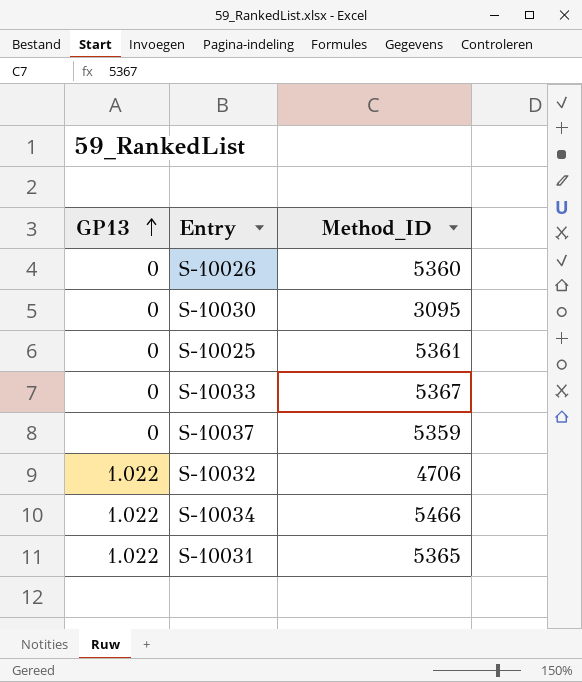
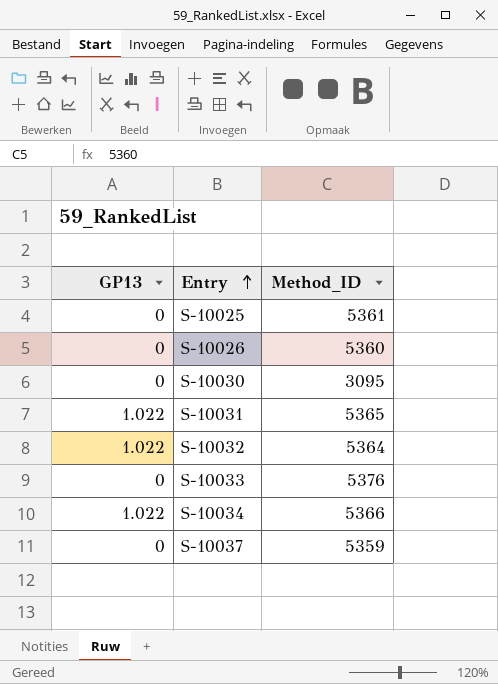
row order: GP13 ascending -> Entry ascending
S-10032 | Method_ID: 4706 -> 5364
S-10033 | Method_ID: 5367 -> 5376
S-10034 | Method_ID: 5466 -> 5366

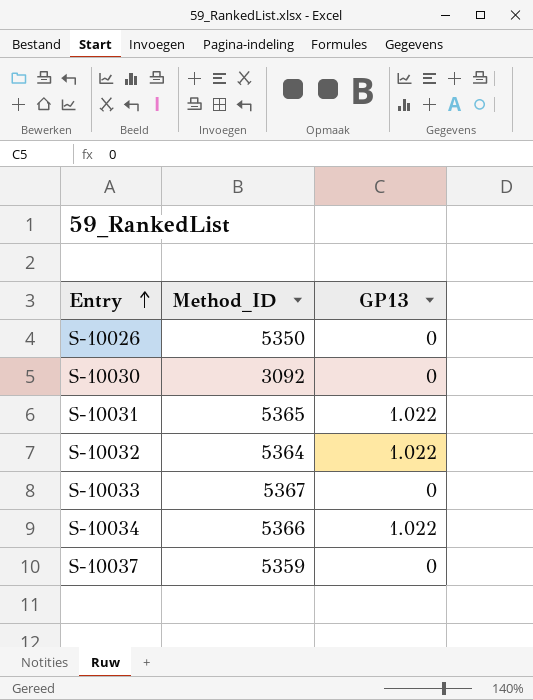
column GP13 | position: 1 -> 3
row S-10025: 0 | 5361 -> none
S-10026 | Method_ID: 5360 -> 5350
S-10030 | Method_ID: 3095 -> 3092
S-10033 | Method_ID: 5376 -> 5367

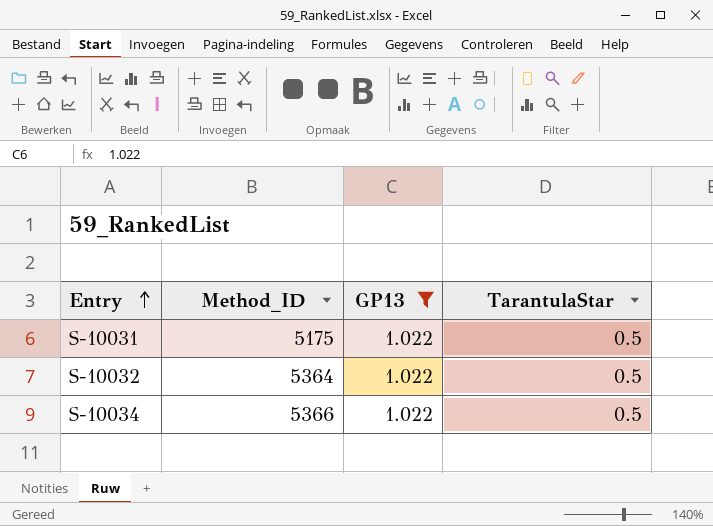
filter: none -> GP13 = 1.022
column TarantulaStar | position: none -> 4
S-10031 | Method_ID: 5365 -> 5175

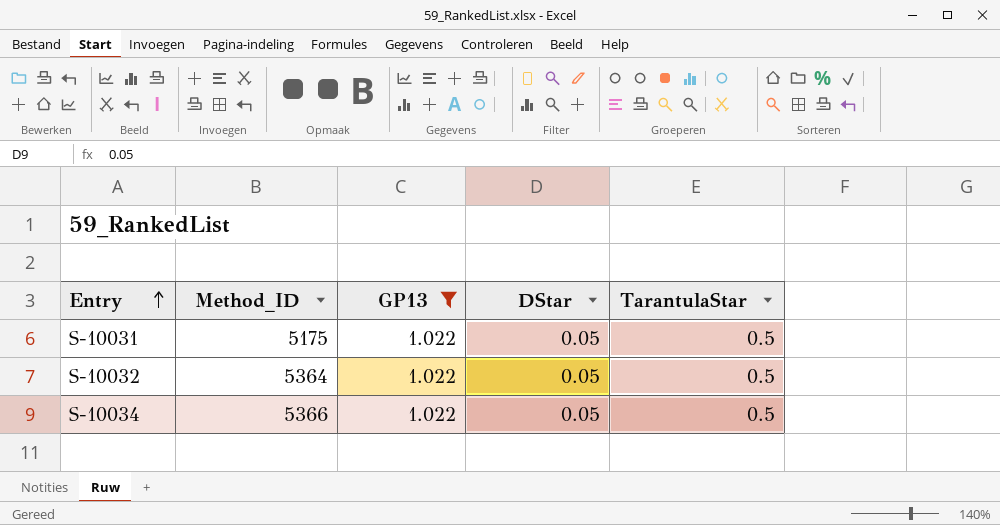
column DStar | position: none -> 4

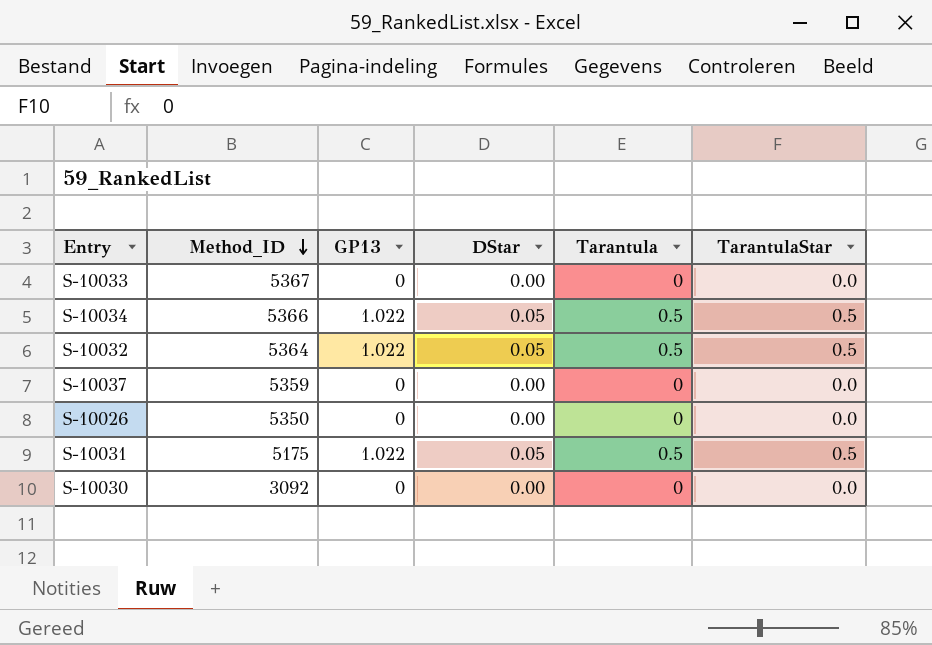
filter: GP13 = 1.022 -> none
row order: Entry ascending -> Method_ID descending
column Tarantula | position: none -> 5

